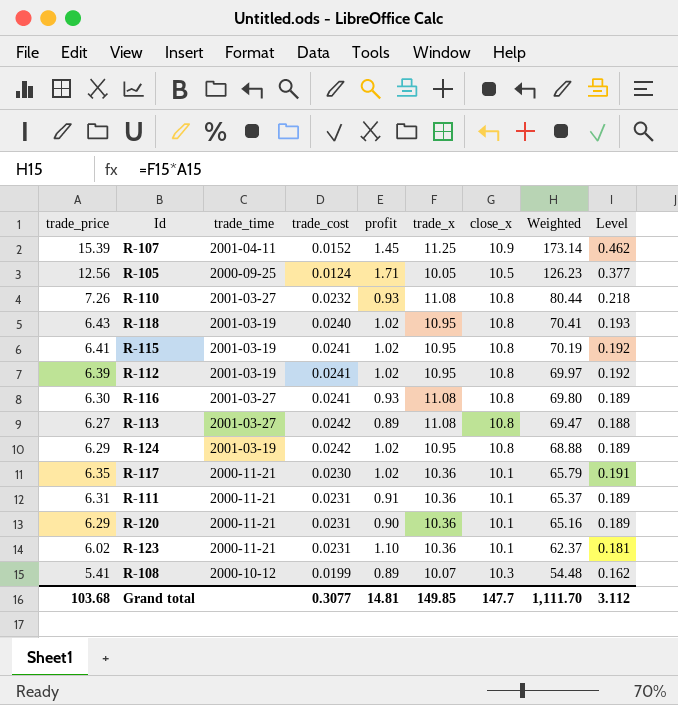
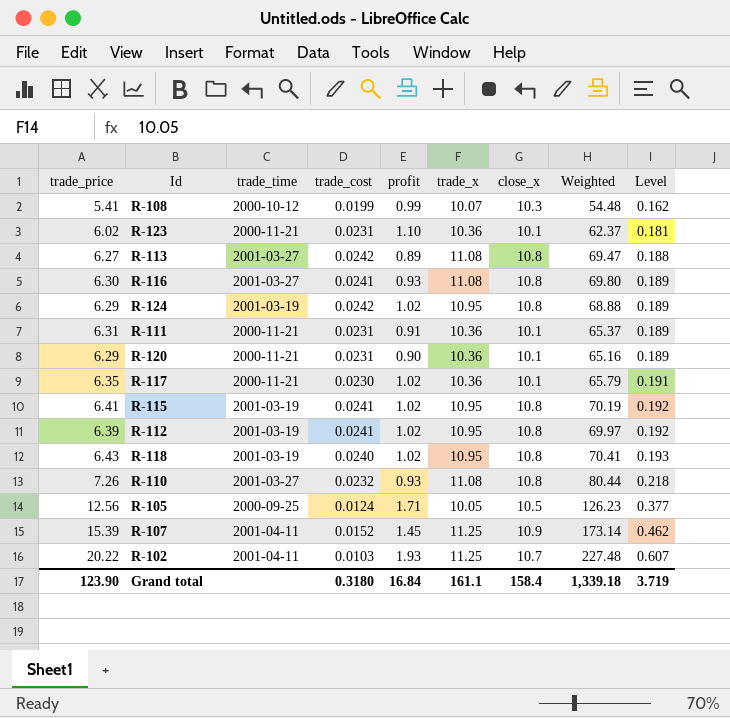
row order: Weighted descending -> Level ascending
R-108 | profit: 0.89 -> 0.99
row R-102: none -> 20.22 | 2001-04-11 | 0.0103 | 1.93 | 11.25 | 10.7 | 227.48 | 0.607
Grand total | trade_price: 103.68 -> 123.90
Grand total | trade_cost: 0.3077 -> 0.3180
Grand total | profit: 14.81 -> 16.84
Grand total | trade_x: 149.85 -> 161.1
Grand total | close_x: 147.7 -> 158.4
Grand total | Weighted: 1,111.70 -> 1,339.18
Grand total | Level: 3.112 -> 3.719

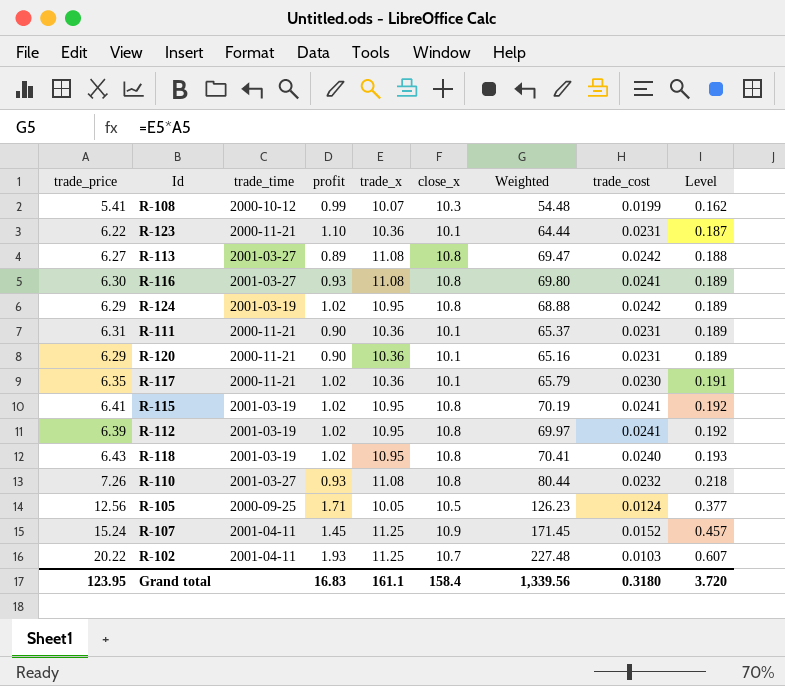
column trade_cost | position: 4 -> 8
R-123 | trade_price: 6.02 -> 6.22
R-123 | Weighted: 62.37 -> 64.44
R-123 | Level: 0.181 -> 0.187
R-111 | profit: 0.91 -> 0.90
R-107 | trade_price: 15.39 -> 15.24
R-107 | Weighted: 173.14 -> 171.45
R-107 | Level: 0.462 -> 0.457
Grand total | trade_price: 123.90 -> 123.95
Grand total | profit: 16.84 -> 16.83
Grand total | Weighted: 1,339.18 -> 1,339.56
Grand total | Level: 3.719 -> 3.720

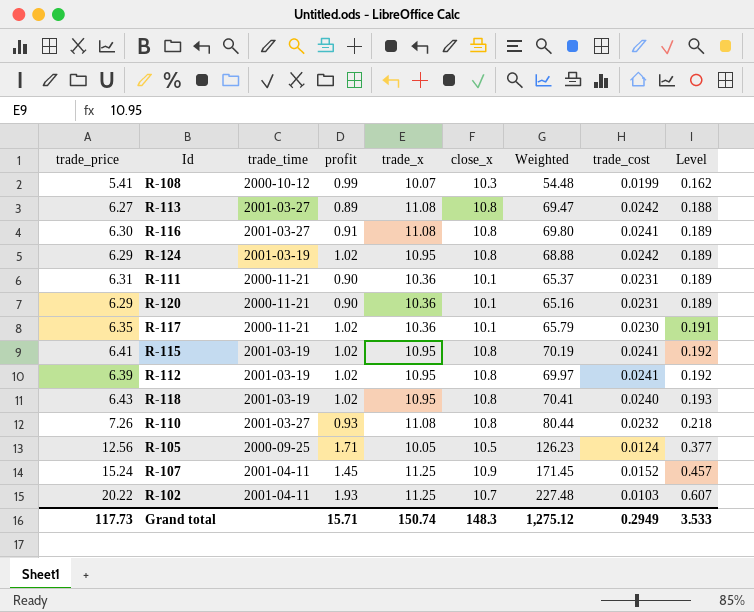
row R-123: 6.22 | 2000-11-21 | 1.10 | 10.36 | 10.1 | 64.44 | 0.0231 | 0.187 -> none
R-116 | profit: 0.93 -> 0.91
Grand total | trade_price: 123.95 -> 117.73
Grand total | profit: 16.83 -> 15.71
Grand total | trade_x: 161.1 -> 150.74
Grand total | close_x: 158.4 -> 148.3
Grand total | Weighted: 1,339.56 -> 1,275.12
Grand total | trade_cost: 0.3180 -> 0.2949
Grand total | Level: 3.720 -> 3.533

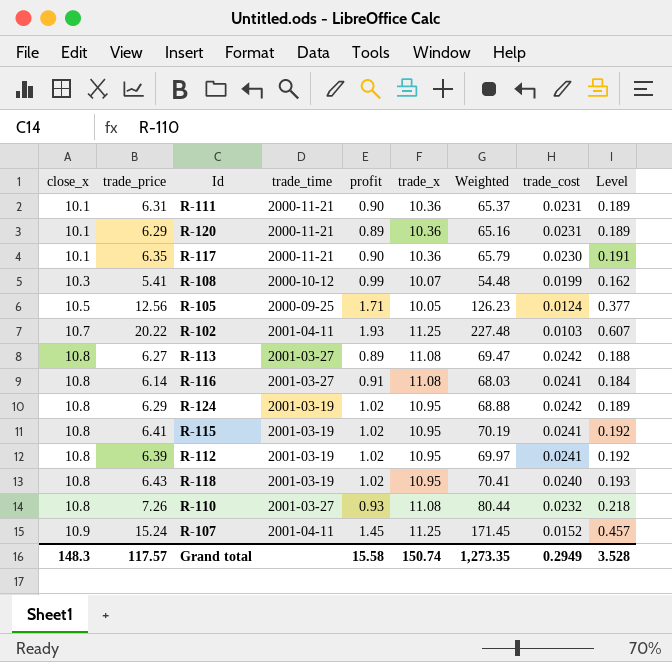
row order: Level ascending -> close_x ascending
column close_x | position: 6 -> 1
R-120 | profit: 0.90 -> 0.89
R-117 | profit: 1.02 -> 0.90
R-116 | trade_price: 6.30 -> 6.14
R-116 | Weighted: 69.80 -> 68.03
R-116 | Level: 0.189 -> 0.184
Grand total | trade_price: 117.73 -> 117.57
Grand total | profit: 15.71 -> 15.58
Grand total | Weighted: 1,275.12 -> 1,273.35
Grand total | Level: 3.533 -> 3.528

